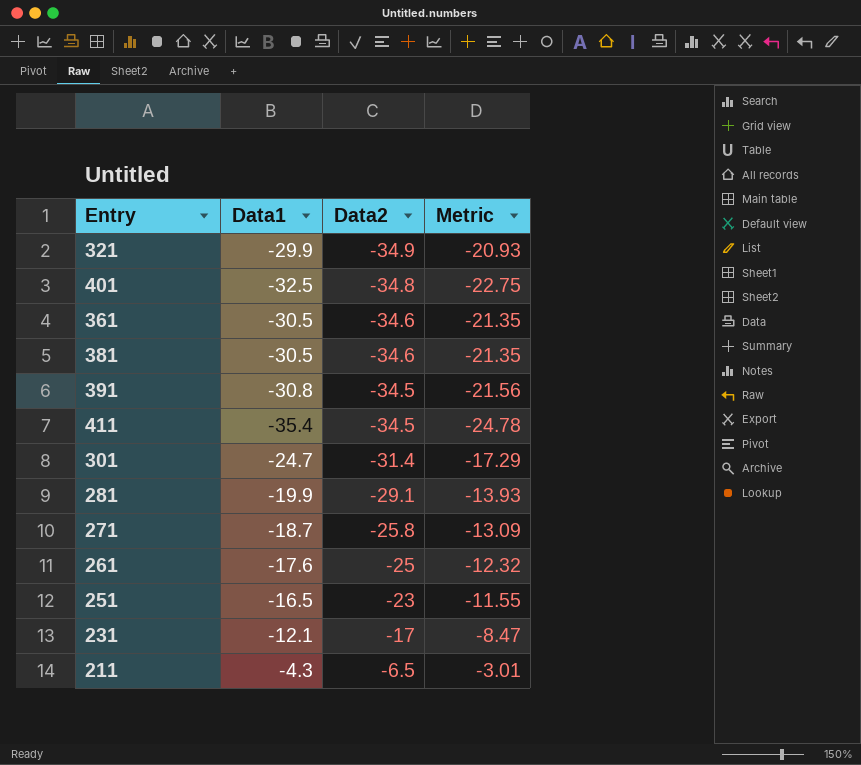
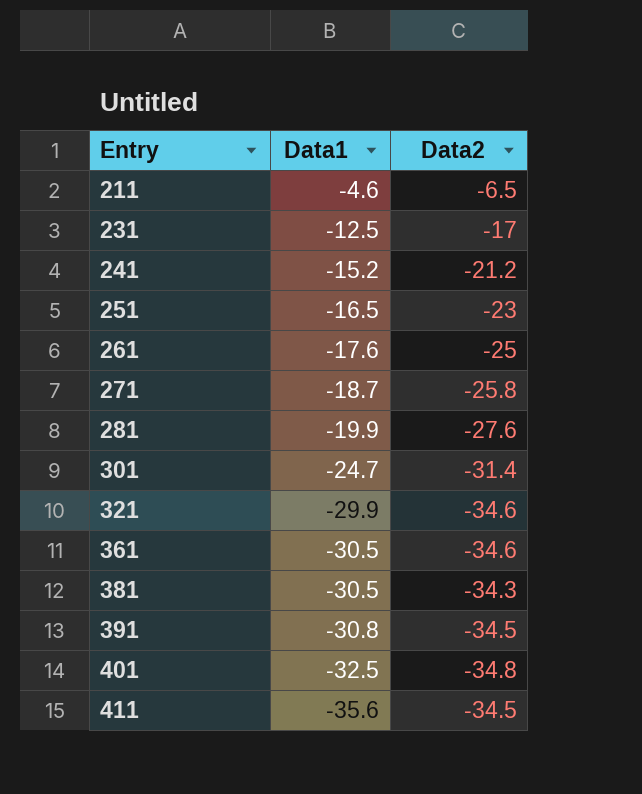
row order: Data2 ascending -> Entry ascending
column Metric | formula: [Data1] * 0.7 -> none
211 | Data1: -4.3 -> -4.6
231 | Data1: -12.1 -> -12.5
row 241: none -> -15.2 | -21.2
281 | Data2: -29.1 -> -27.6
321 | Data2: -34.9 -> -34.6
381 | Data2: -34.6 -> -34.3
411 | Data1: -35.4 -> -35.6

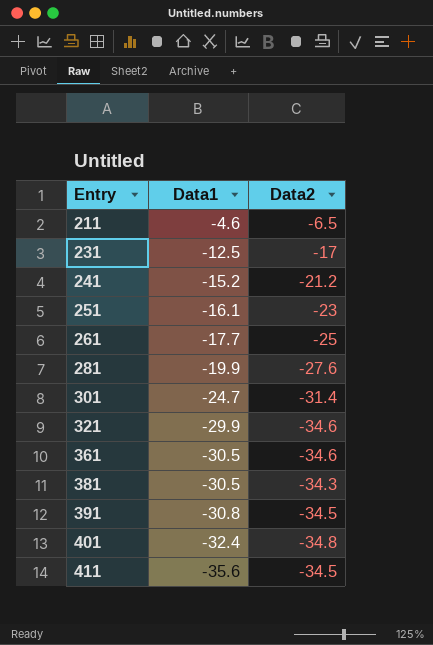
row 271: -18.7 | -25.8 -> none
251 | Data1: -16.5 -> -16.1
261 | Data1: -17.6 -> -17.7
401 | Data1: -32.5 -> -32.4

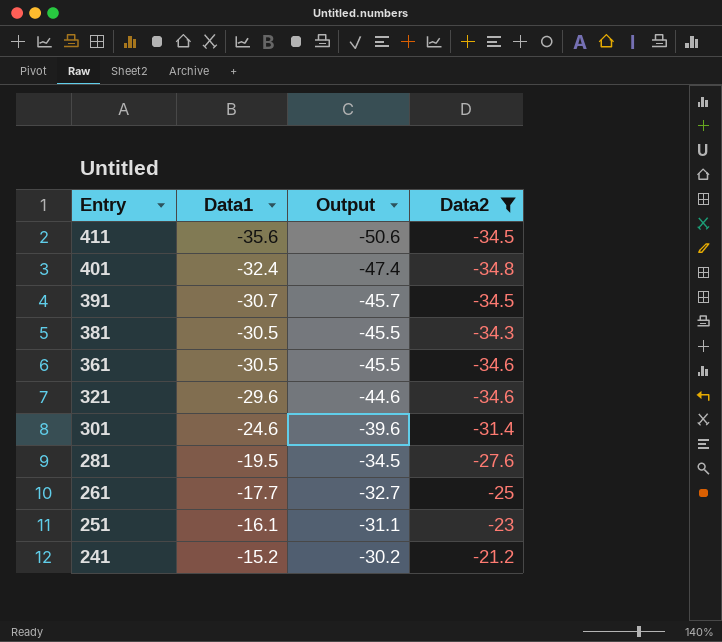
filter: none -> Data2 <= -21.2
row order: Entry ascending -> Entry descending
column Output | formula: none -> [Data1] - 15
391 | Data1: -30.8 -> -30.7
321 | Data1: -29.9 -> -29.6
301 | Data1: -24.7 -> -24.6
281 | Data1: -19.9 -> -19.5

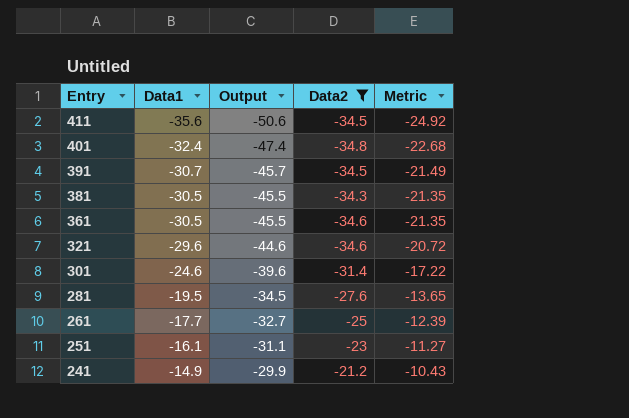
column Metric | formula: none -> [Data1] * 0.7
241 | Data1: -15.2 -> -14.9
241 | Output: -30.2 -> -29.9

